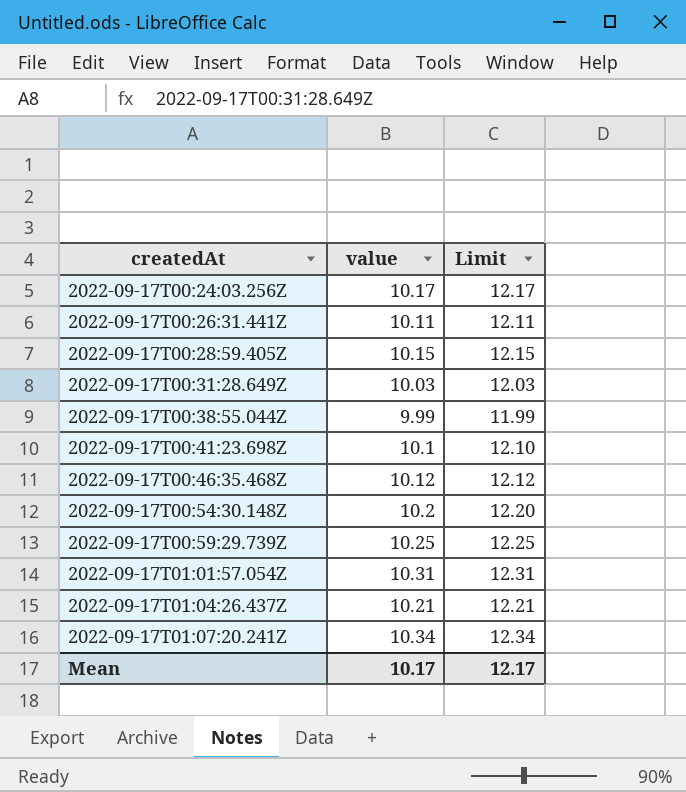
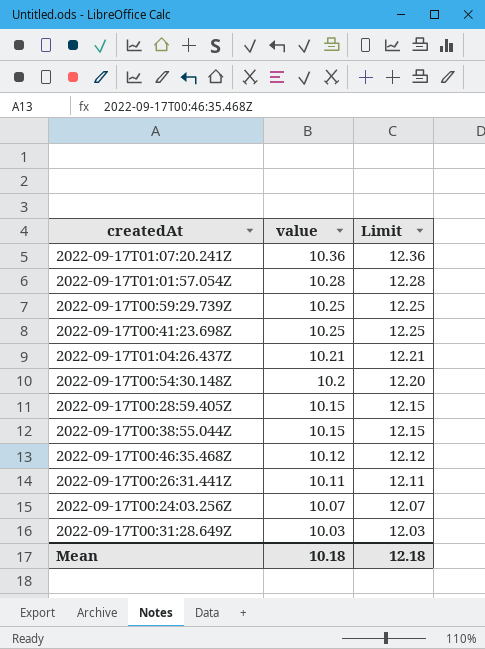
row order: createdAt ascending -> value descending
2022-09-17T01:07:20.241Z | value: 10.34 -> 10.36
2022-09-17T01:07:20.241Z | Limit: 12.34 -> 12.36
2022-09-17T01:01:57.054Z | value: 10.31 -> 10.28
2022-09-17T01:01:57.054Z | Limit: 12.31 -> 12.28
2022-09-17T00:41:23.698Z | value: 10.1 -> 10.25
2022-09-17T00:41:23.698Z | Limit: 12.10 -> 12.25
2022-09-17T00:38:55.044Z | value: 9.99 -> 10.15
2022-09-17T00:38:55.044Z | Limit: 11.99 -> 12.15
2022-09-17T00:24:03.256Z | value: 10.17 -> 10.07
2022-09-17T00:24:03.256Z | Limit: 12.17 -> 12.07
Mean | value: 10.17 -> 10.18
Mean | Limit: 12.17 -> 12.18

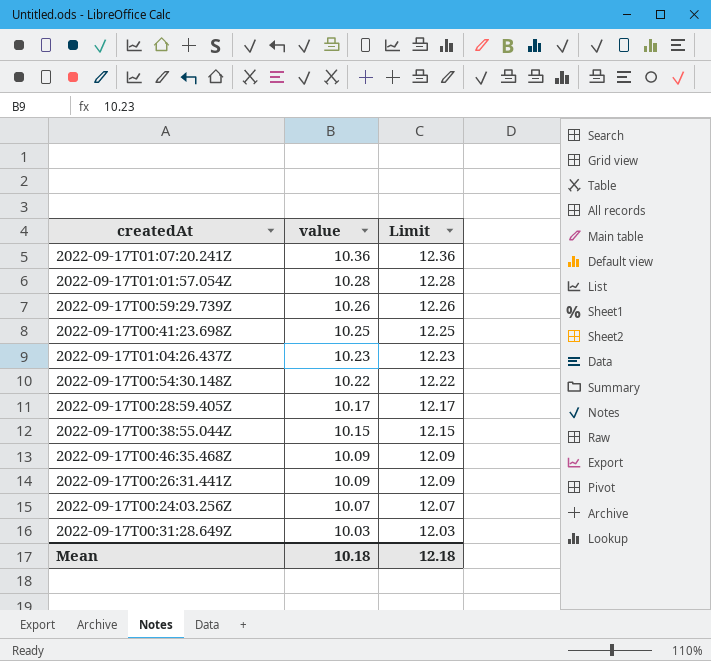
2022-09-17T00:59:29.739Z | value: 10.25 -> 10.26
2022-09-17T00:59:29.739Z | Limit: 12.25 -> 12.26
2022-09-17T01:04:26.437Z | value: 10.21 -> 10.23
2022-09-17T01:04:26.437Z | Limit: 12.21 -> 12.23
2022-09-17T00:54:30.148Z | value: 10.2 -> 10.22
2022-09-17T00:54:30.148Z | Limit: 12.20 -> 12.22
2022-09-17T00:28:59.405Z | value: 10.15 -> 10.17
2022-09-17T00:28:59.405Z | Limit: 12.15 -> 12.17
2022-09-17T00:46:35.468Z | value: 10.12 -> 10.09
2022-09-17T00:46:35.468Z | Limit: 12.12 -> 12.09
2022-09-17T00:26:31.441Z | value: 10.11 -> 10.09
2022-09-17T00:26:31.441Z | Limit: 12.11 -> 12.09

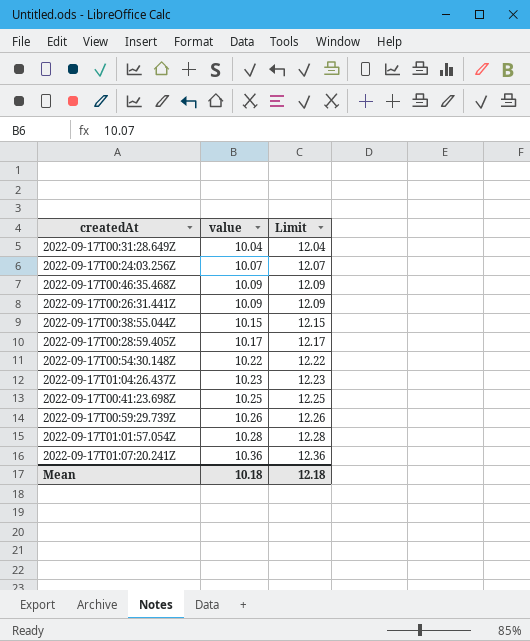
row order: value descending -> value ascending
2022-09-17T00:31:28.649Z | value: 10.03 -> 10.04
2022-09-17T00:31:28.649Z | Limit: 12.03 -> 12.04

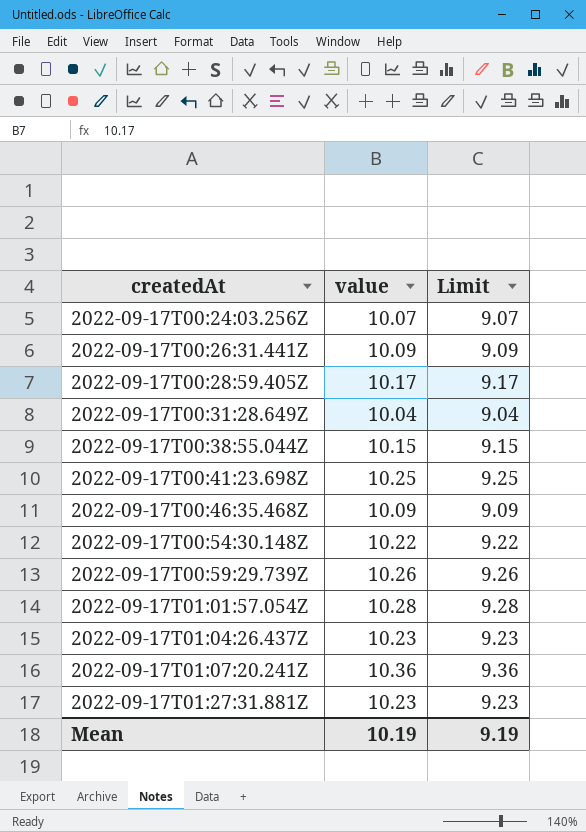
row order: value ascending -> createdAt ascending
column Limit | formula: [value] + 2 -> [value] - 1
row 2022-09-17T01:27:31.881Z: none -> 10.23 | 9.23
Mean | value: 10.18 -> 10.19
Mean | Limit: 12.18 -> 9.19

